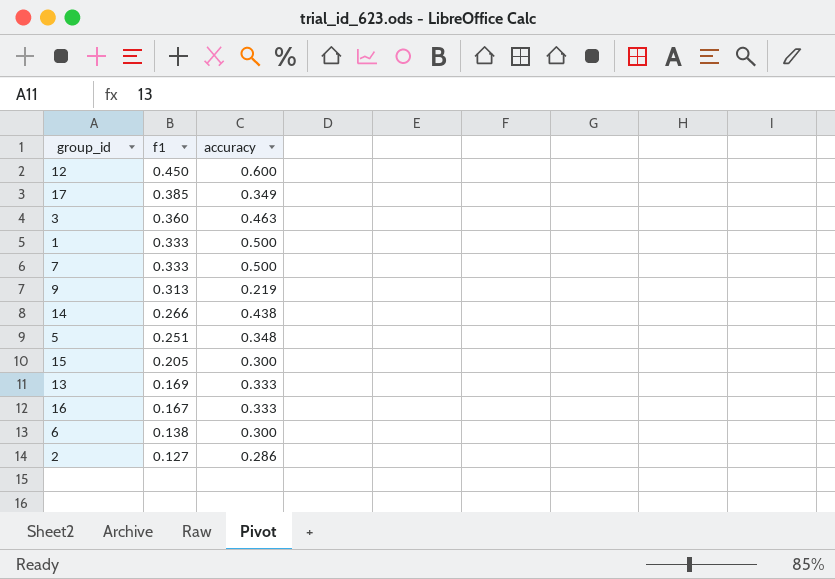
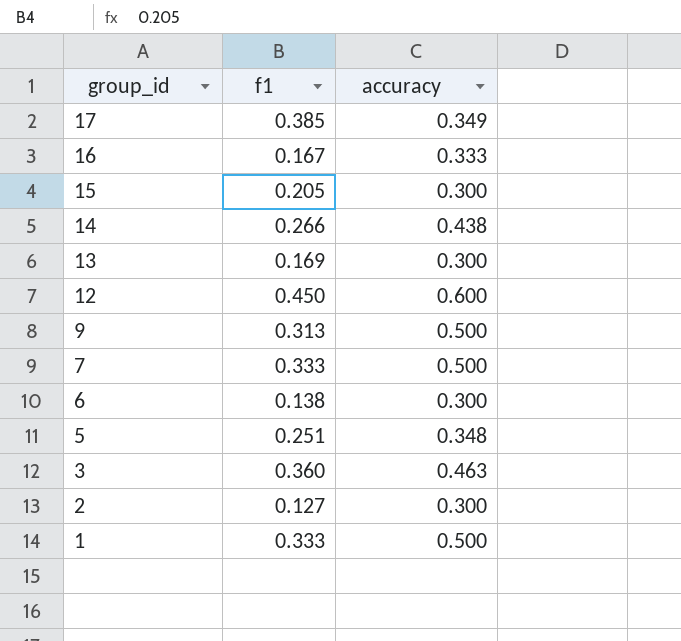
row order: f1 descending -> group_id descending
13 | accuracy: 0.333 -> 0.300
9 | accuracy: 0.219 -> 0.500
2 | accuracy: 0.286 -> 0.300

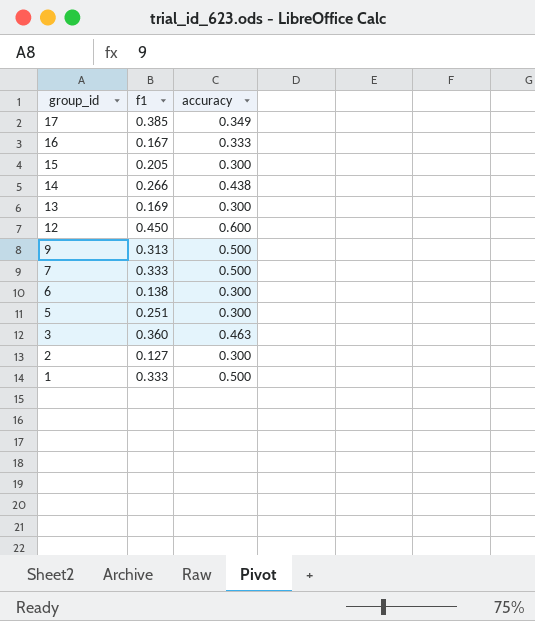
5 | accuracy: 0.348 -> 0.300

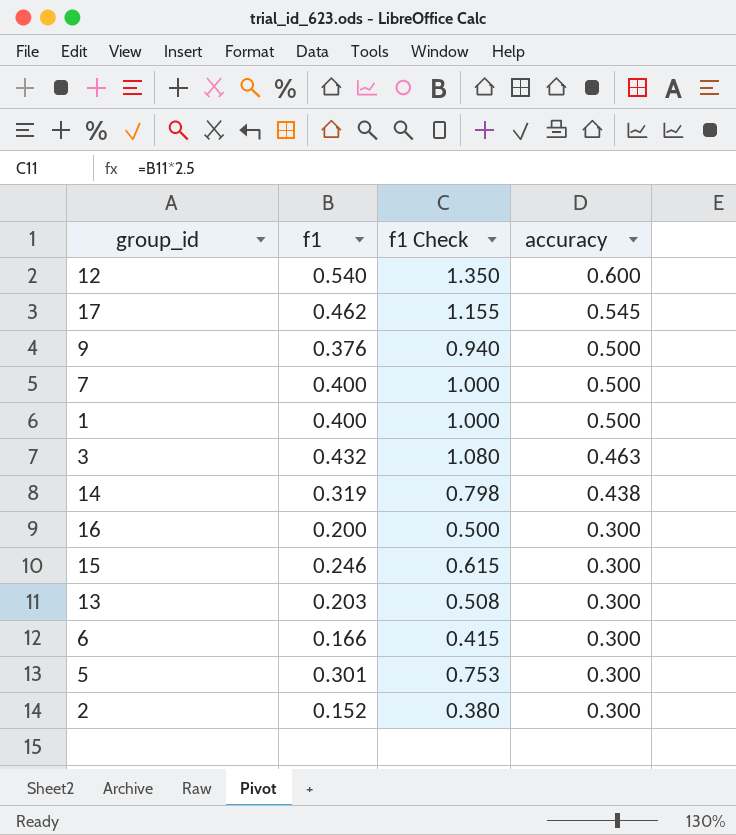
row order: group_id descending -> accuracy descending
column f1 Check | formula: none -> [f1] * 2.5
12 | f1: 0.450 -> 0.540
17 | f1: 0.385 -> 0.462
17 | accuracy: 0.349 -> 0.545
9 | f1: 0.313 -> 0.376
7 | f1: 0.333 -> 0.400
1 | f1: 0.333 -> 0.400
3 | f1: 0.360 -> 0.432
14 | f1: 0.266 -> 0.319
16 | f1: 0.167 -> 0.200
16 | accuracy: 0.333 -> 0.300
15 | f1: 0.205 -> 0.246
13 | f1: 0.169 -> 0.203
6 | f1: 0.138 -> 0.166
5 | f1: 0.251 -> 0.301
2 | f1: 0.127 -> 0.152

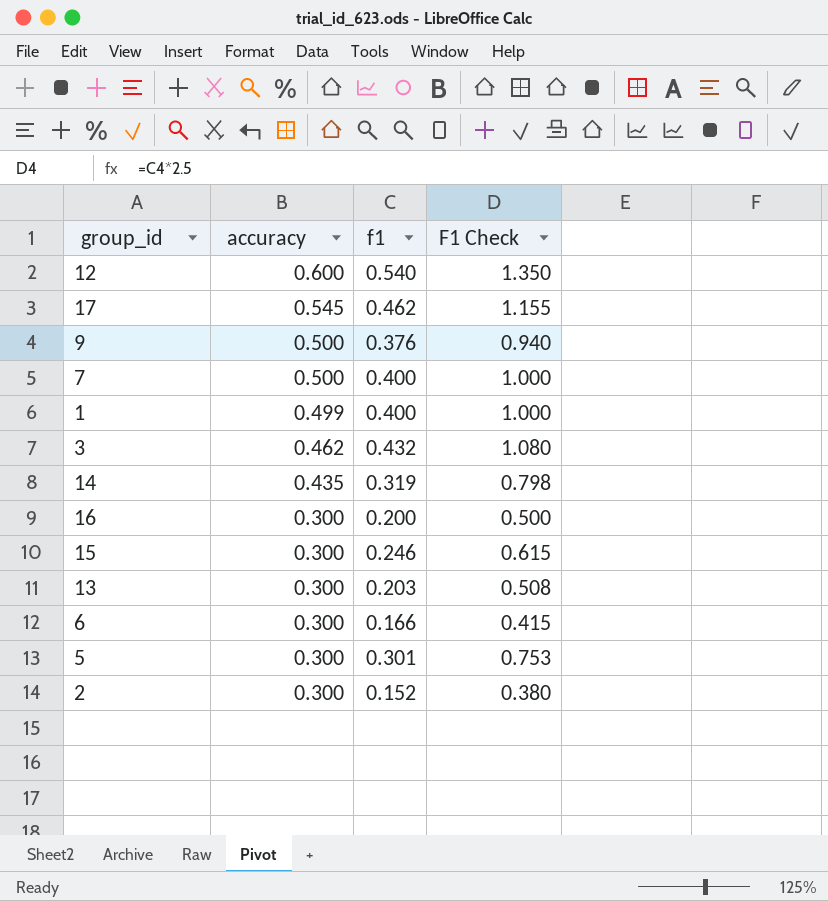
column accuracy | position: 4 -> 2
column name: f1 Check -> F1 Check
1 | accuracy: 0.500 -> 0.499
3 | accuracy: 0.463 -> 0.462
14 | accuracy: 0.438 -> 0.435

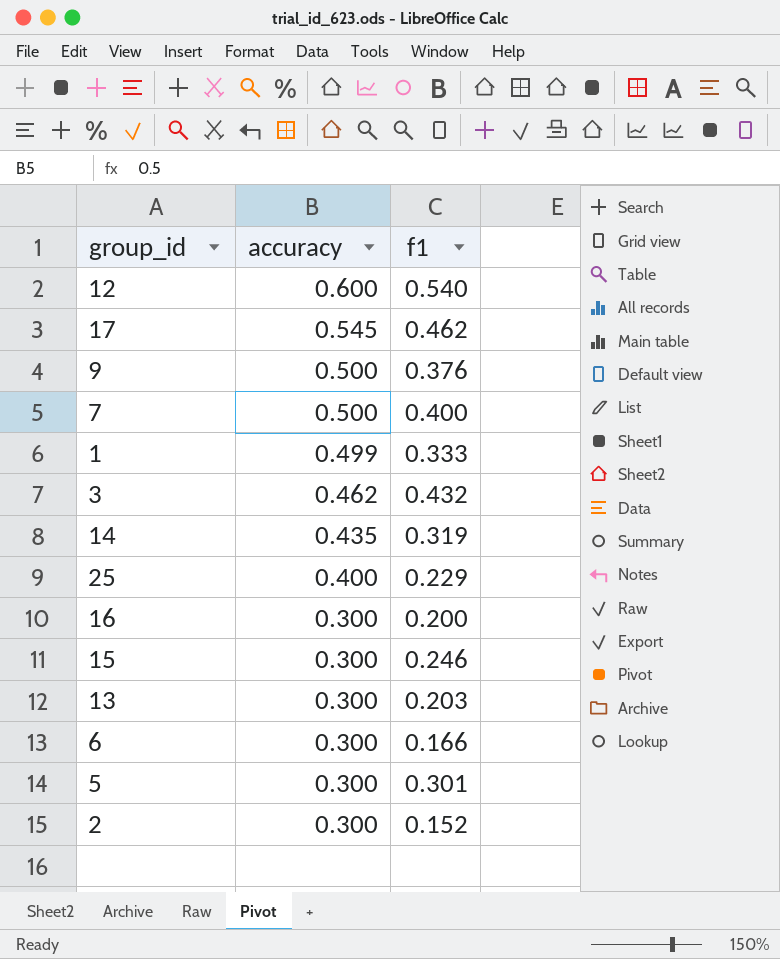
column F1 Check | formula: [f1] * 2.5 -> none
1 | f1: 0.400 -> 0.333
row 25: none -> 0.400 | 0.229

